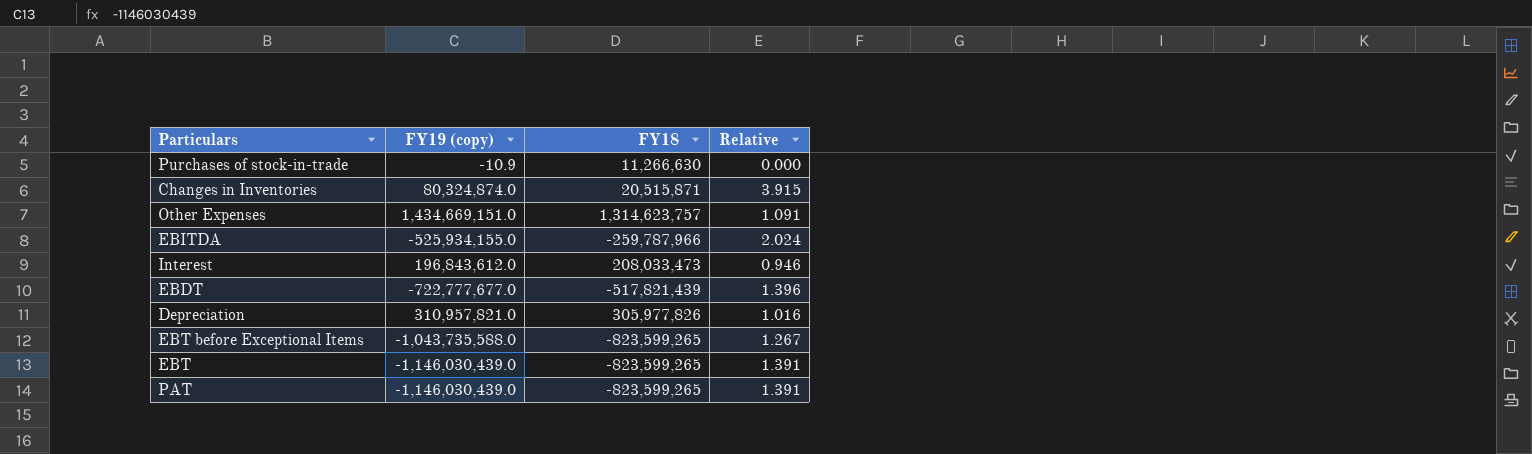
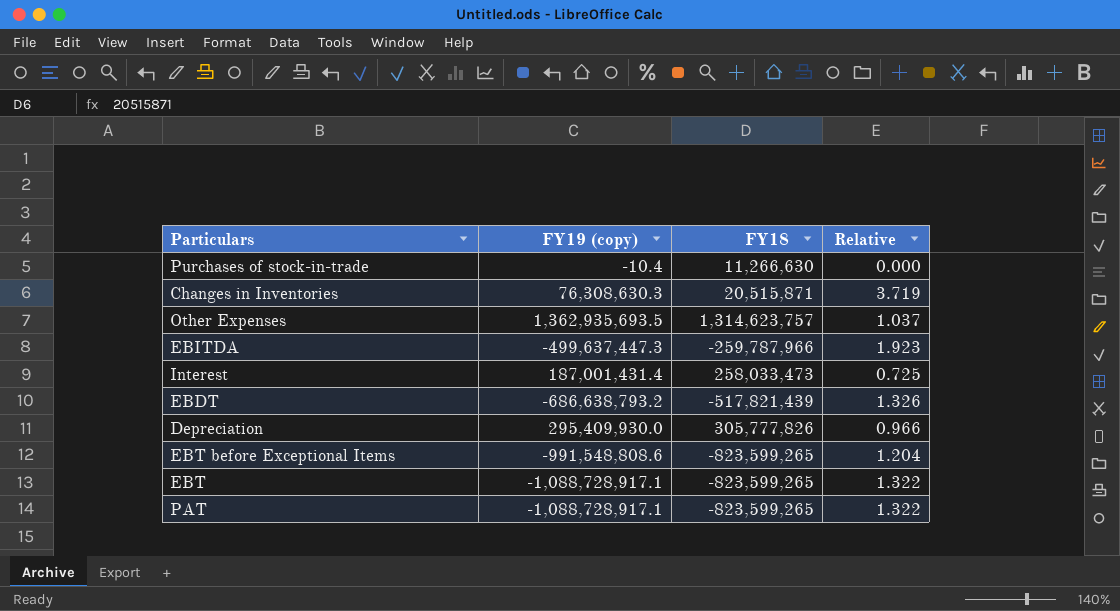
Purchases of stock-in-trade | FY19 (copy): -10.9 -> -10.4
Changes in Inventories | FY19 (copy): 80,324,874.0 -> 76,308,630.3
Changes in Inventories | Relative: 3.915 -> 3.719
Other Expenses | FY19 (copy): 1,434,669,151.0 -> 1,362,935,693.5
Other Expenses | Relative: 1.091 -> 1.037
EBITDA | FY19 (copy): -525,934,155.0 -> -499,637,447.3
EBITDA | Relative: 2.024 -> 1.923
Interest | FY19 (copy): 196,843,612.0 -> 187,001,431.4
Interest | FY18: 208,033,473 -> 258,033,473
Interest | Relative: 0.946 -> 0.725
EBDT | FY19 (copy): -722,777,677.0 -> -686,638,793.2
EBDT | Relative: 1.396 -> 1.326
Depreciation | FY19 (copy): 310,957,821.0 -> 295,409,930.0
Depreciation | FY18: 305,977,826 -> 305,777,826
Depreciation | Relative: 1.016 -> 0.966
EBT before Exceptional Items | FY19 (copy): -1,043,735,588.0 -> -991,548,808.6
EBT before Exceptional Items | Relative: 1.267 -> 1.204
EBT | FY19 (copy): -1,146,030,439.0 -> -1,088,728,917.1
EBT | Relative: 1.391 -> 1.322
PAT | FY19 (copy): -1,146,030,439.0 -> -1,088,728,917.1
PAT | Relative: 1.391 -> 1.322

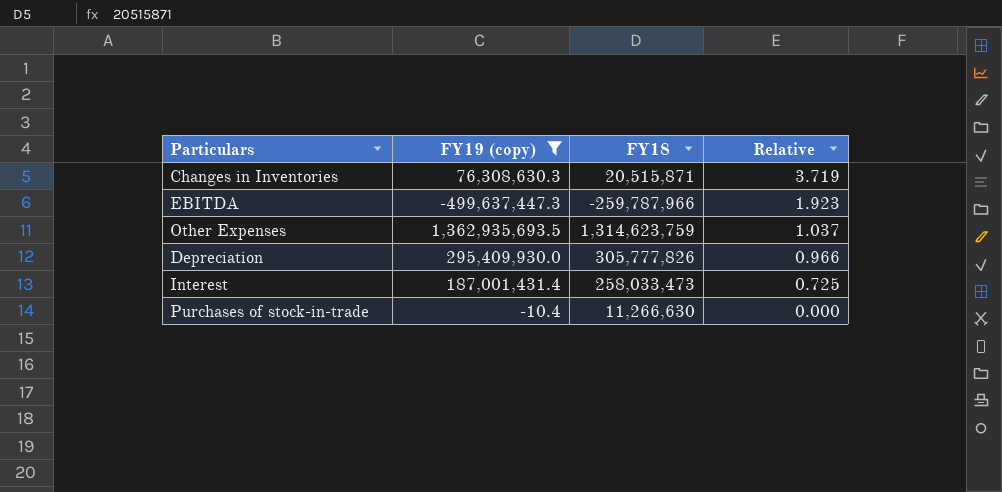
filter: none -> FY19 (copy) >= -499,637,447.3
row order: none -> Relative descending
Other Expenses | FY18: 1,314,623,757 -> 1,314,623,759

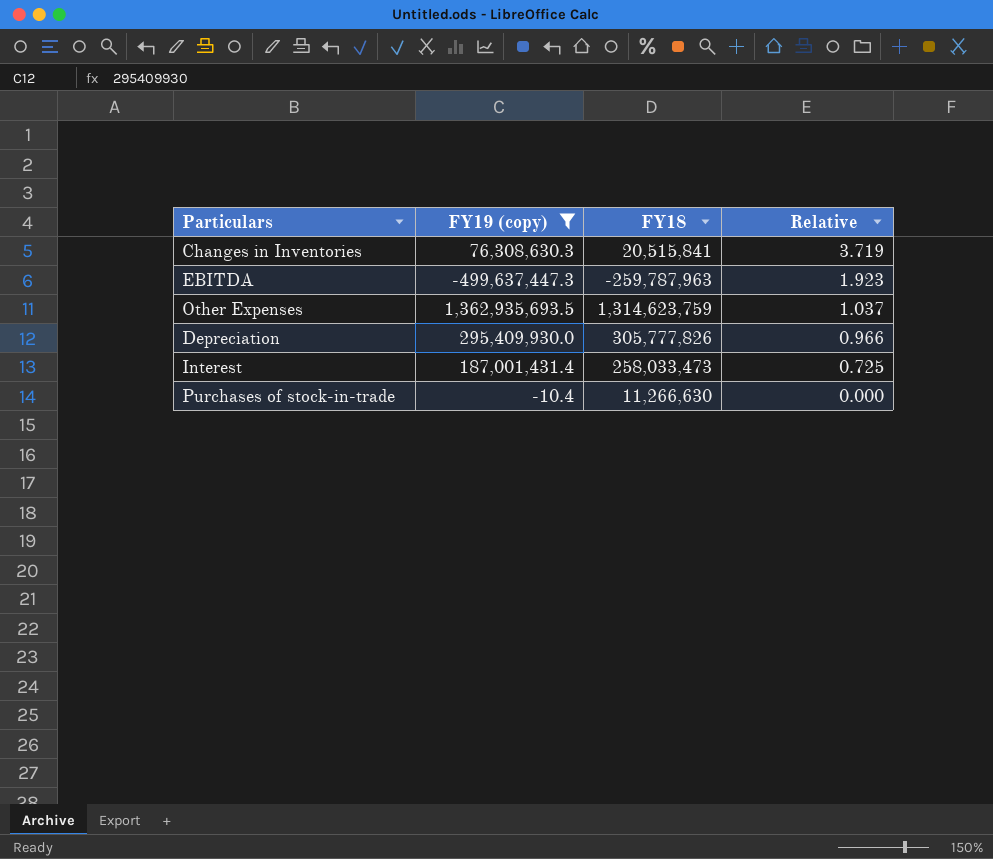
Changes in Inventories | FY18: 20,515,871 -> 20,515,841
EBITDA | FY18: -259,787,966 -> -259,787,963

